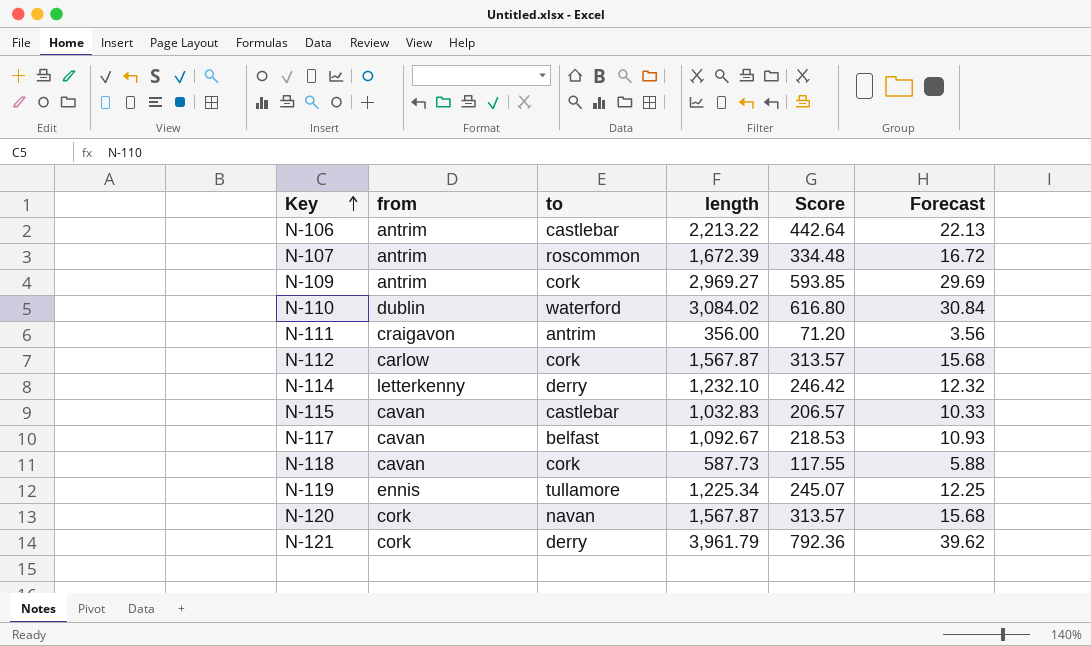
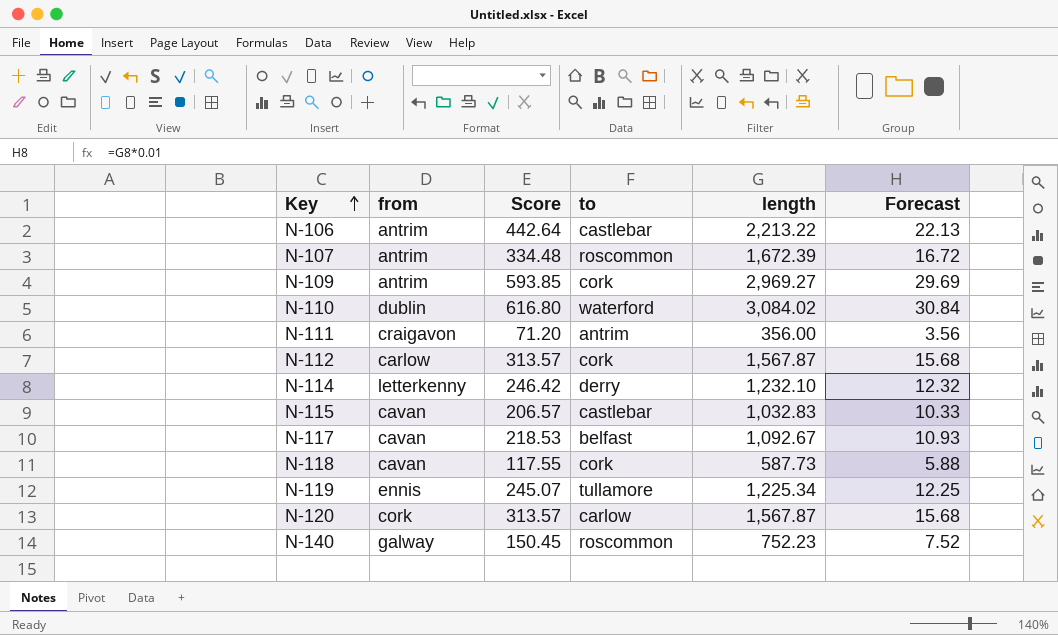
column Score | position: 5 -> 3
row N-121: cork | derry | 3,961.79 | 792.36 | 39.62 -> none
N-120 | to: navan -> carlow
row N-140: none -> galway | 150.45 | roscommon | 752.23 | 7.52

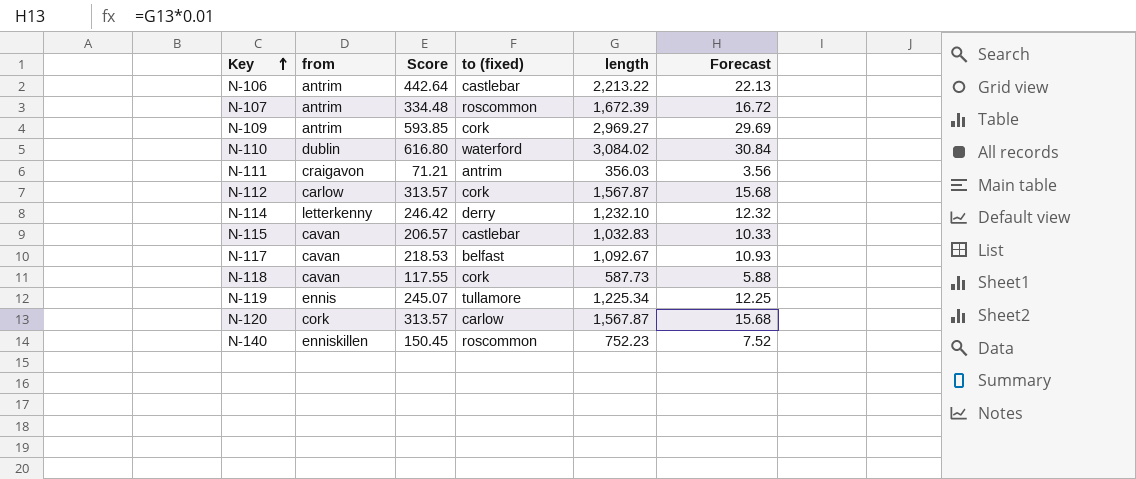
column name: to -> to (fixed)
N-111 | Score: 71.20 -> 71.21
N-111 | length: 356.00 -> 356.03
N-140 | from: galway -> enniskillen

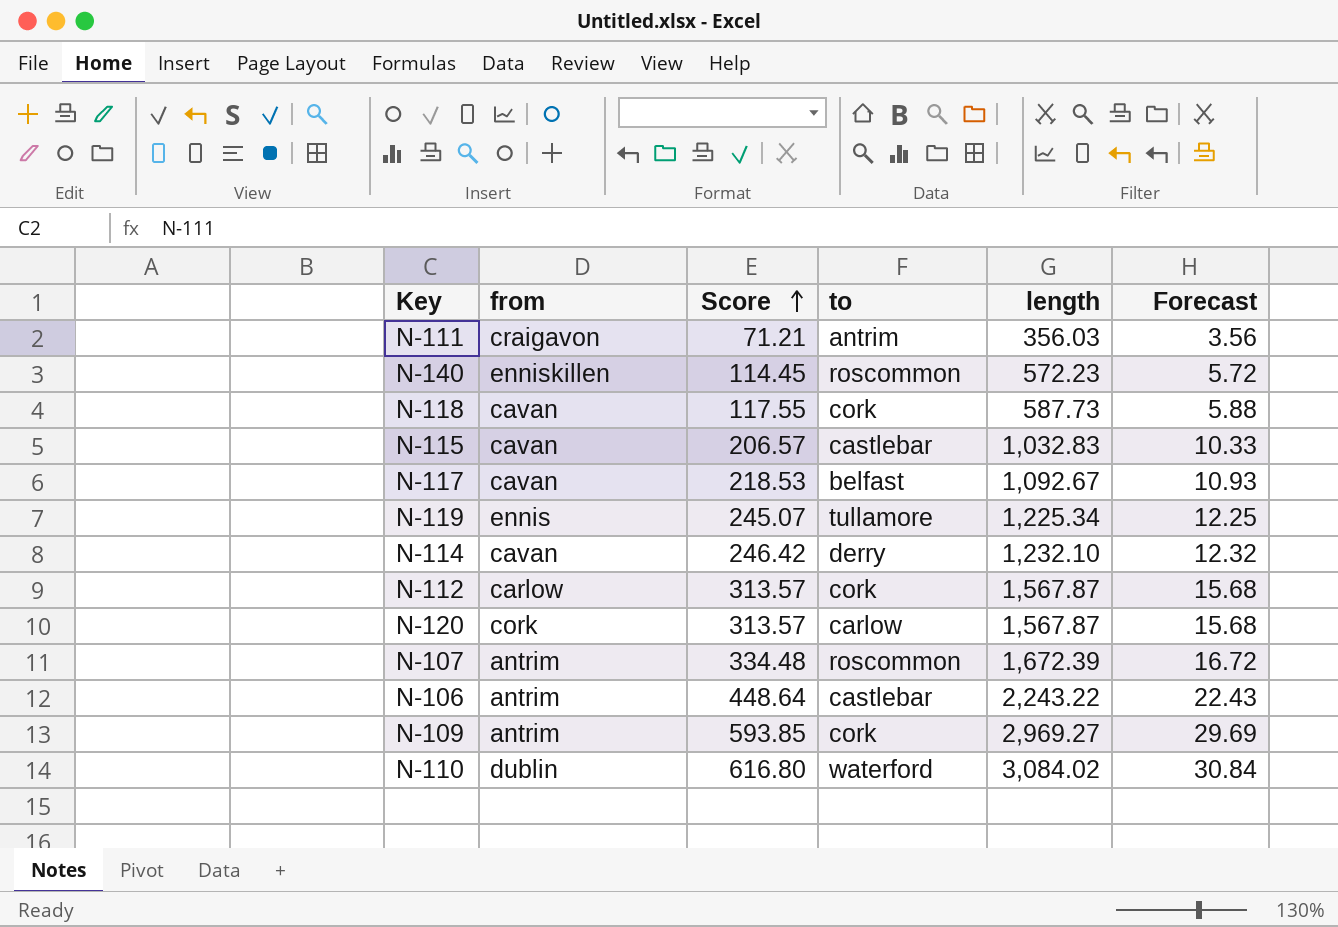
row order: Key ascending -> Score ascending
column name: to (fixed) -> to
N-140 | Score: 150.45 -> 114.45
N-140 | length: 752.23 -> 572.23
N-140 | Forecast: 7.52 -> 5.72
N-114 | from: letterkenny -> cavan
N-106 | Score: 442.64 -> 448.64
N-106 | length: 2,213.22 -> 2,243.22
N-106 | Forecast: 22.13 -> 22.43

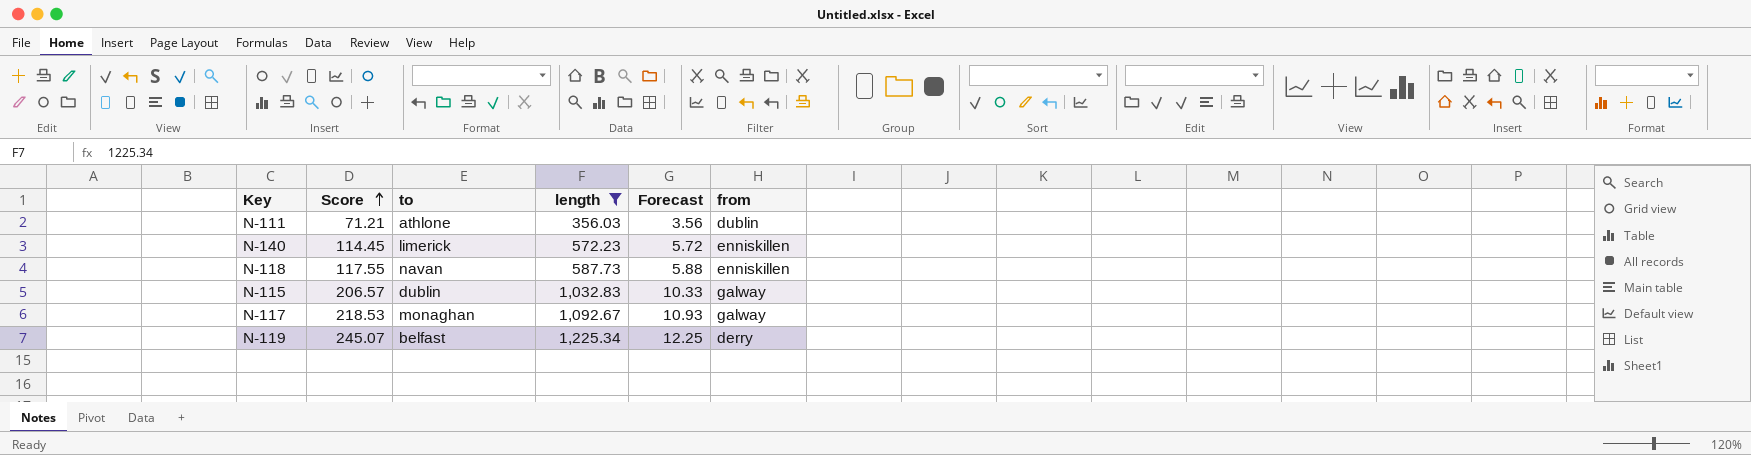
filter: none -> length <= 1,225.34
column from | position: 2 -> 6
N-111 | to: antrim -> athlone
N-111 | from: craigavon -> dublin
N-140 | to: roscommon -> limerick
N-118 | to: cork -> navan
N-118 | from: cavan -> enniskillen
N-115 | to: castlebar -> dublin
N-115 | from: cavan -> galway
N-117 | to: belfast -> monaghan
N-117 | from: cavan -> galway
N-119 | to: tullamore -> belfast
N-119 | from: ennis -> derry

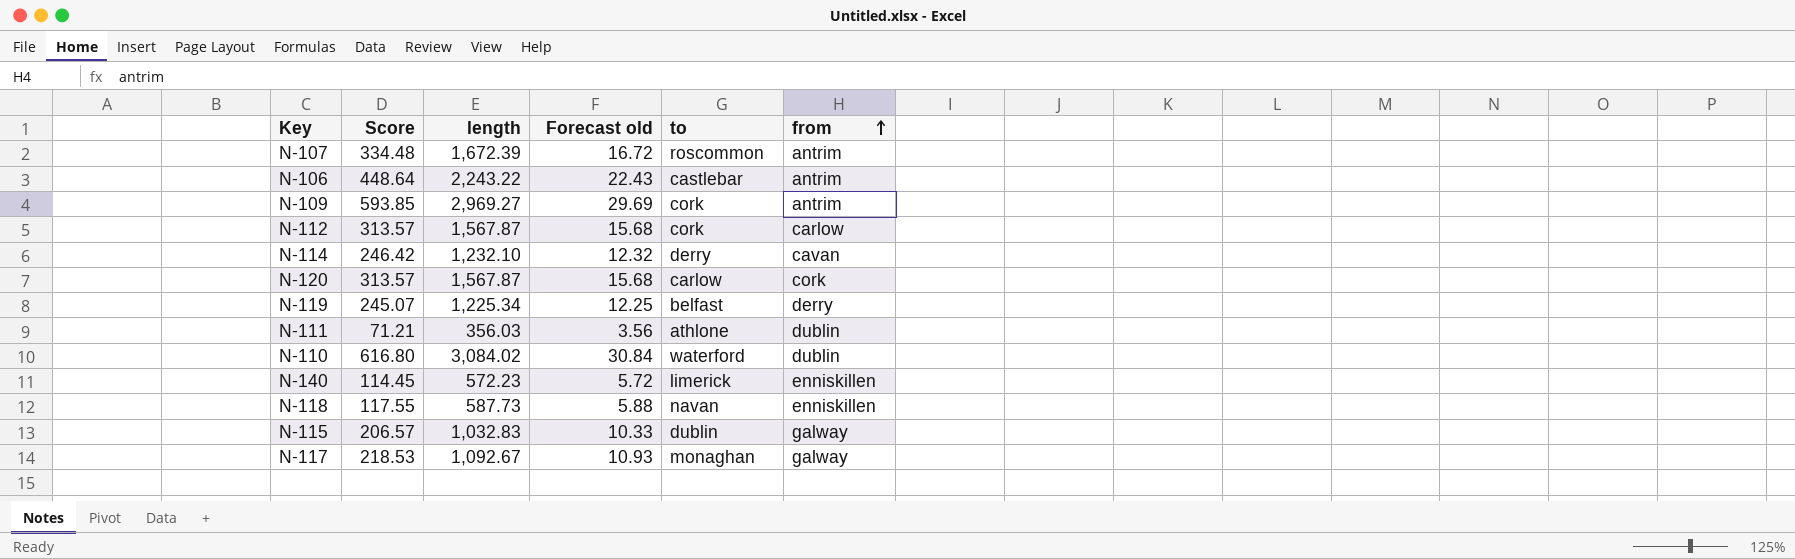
filter: length <= 1,225.34 -> none
row order: Score ascending -> from ascending
column name: Forecast -> Forecast old
column to | position: 3 -> 5

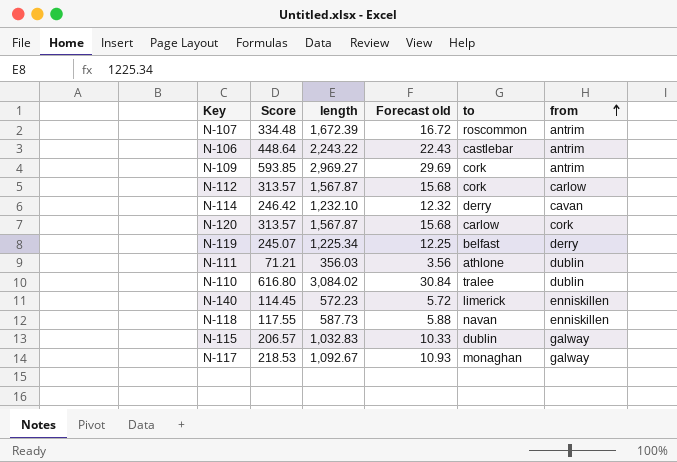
N-110 | to: waterford -> tralee

